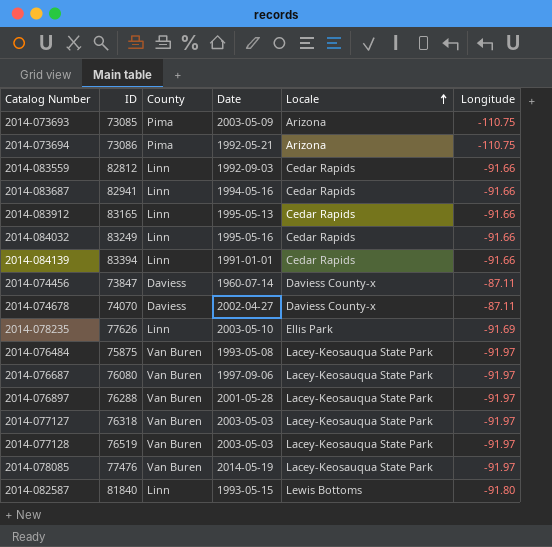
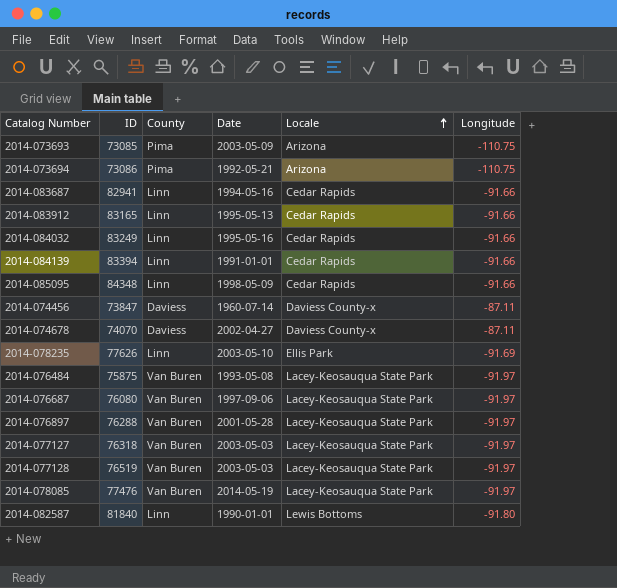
row 2014-083559: 82812 | Linn | 1992-09-03 | Cedar Rapids | -91.66 -> none
row 2014-085095: none -> 84348 | Linn | 1998-05-09 | Cedar Rapids | -91.66
2014-082587 | Date: 1993-05-15 -> 1990-01-01

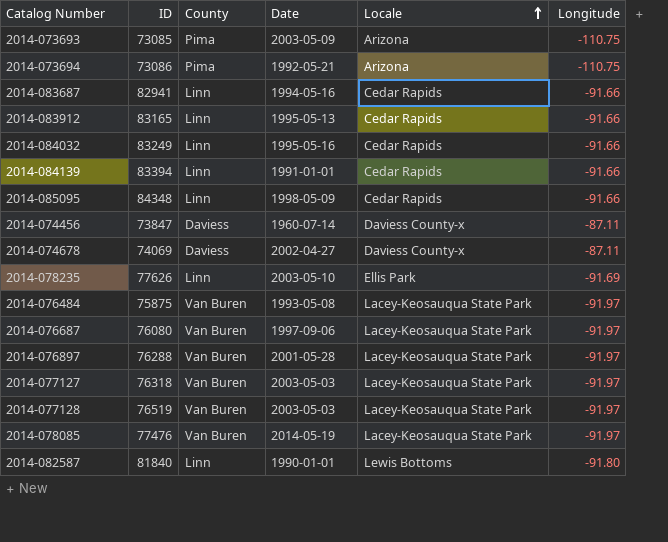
2014-074678 | ID: 74070 -> 74069

